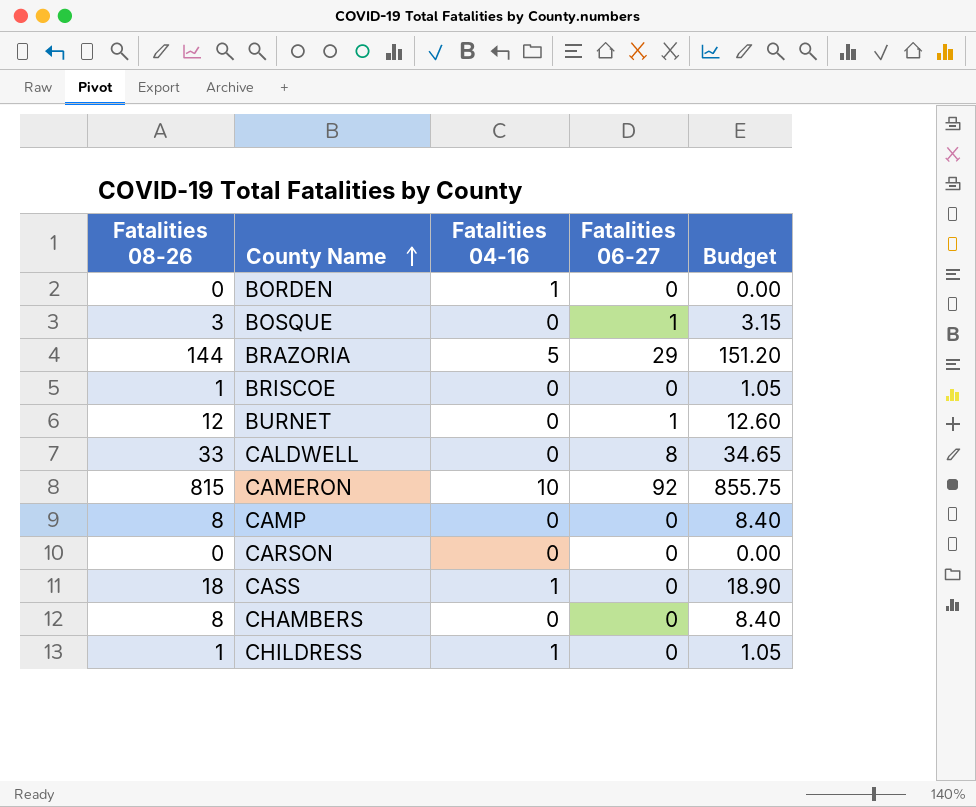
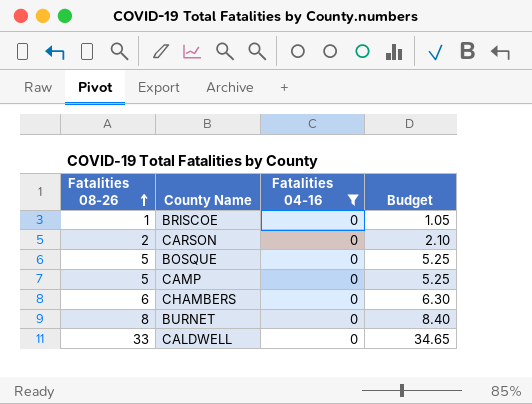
filter: none -> Fatalities 04-16 = 0
row order: County Name ascending -> Fatalities 08-26 ascending
column Fatalities 06-27 | position: 4 -> none
CARSON | Fatalities 08-26: 0 -> 2
CARSON | Budget: 0.00 -> 2.10
BOSQUE | Fatalities 08-26: 3 -> 5
BOSQUE | Budget: 3.15 -> 5.25
CAMP | Fatalities 08-26: 8 -> 5
CAMP | Budget: 8.40 -> 5.25
CHAMBERS | Fatalities 08-26: 8 -> 6
CHAMBERS | Budget: 8.40 -> 6.30
BURNET | Fatalities 08-26: 12 -> 8
BURNET | Budget: 12.60 -> 8.40

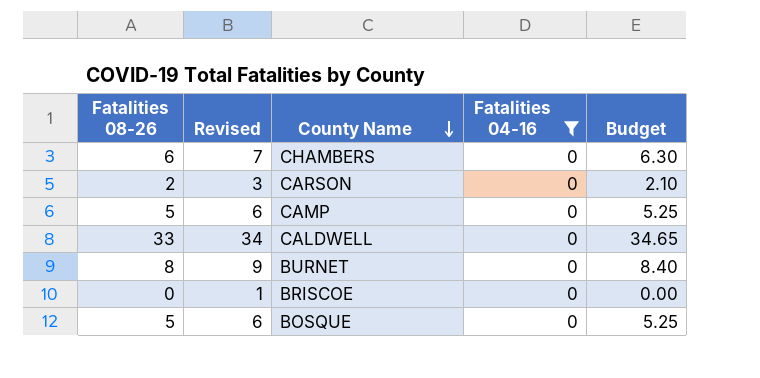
row order: Fatalities 08-26 ascending -> County Name descending
column Revised | formula: none -> [Fatalities 08-26] + 1
BRISCOE | Fatalities 08-26: 1 -> 0
BRISCOE | Budget: 1.05 -> 0.00

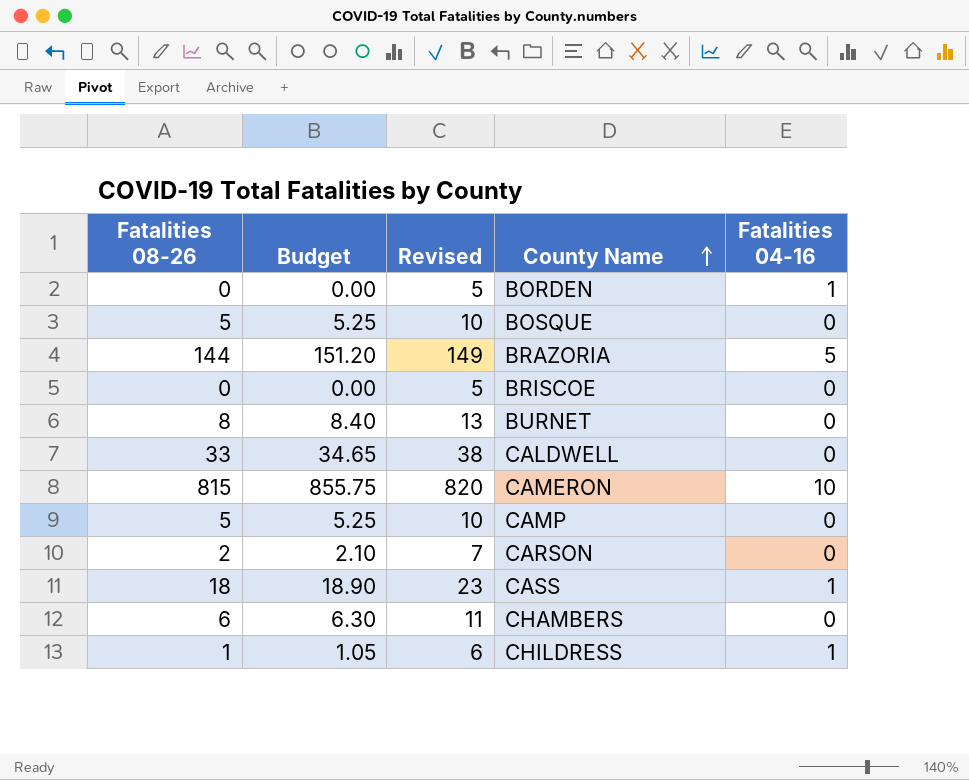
filter: Fatalities 04-16 = 0 -> none
row order: County Name descending -> County Name ascending
column Budget | position: 5 -> 2
column Revised | formula: [Fatalities 08-26] + 1 -> [Fatalities 08-26] + 5

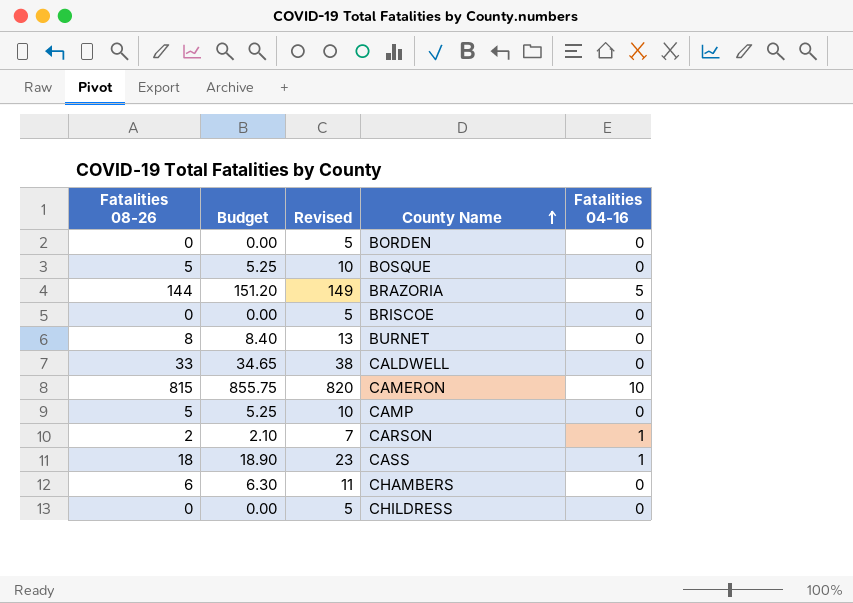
BORDEN | Fatalities 04-16: 1 -> 0
CARSON | Fatalities 04-16: 0 -> 1
CHILDRESS | Fatalities 08-26: 1 -> 0
CHILDRESS | Budget: 1.05 -> 0.00
CHILDRESS | Revised: 6 -> 5
CHILDRESS | Fatalities 04-16: 1 -> 0

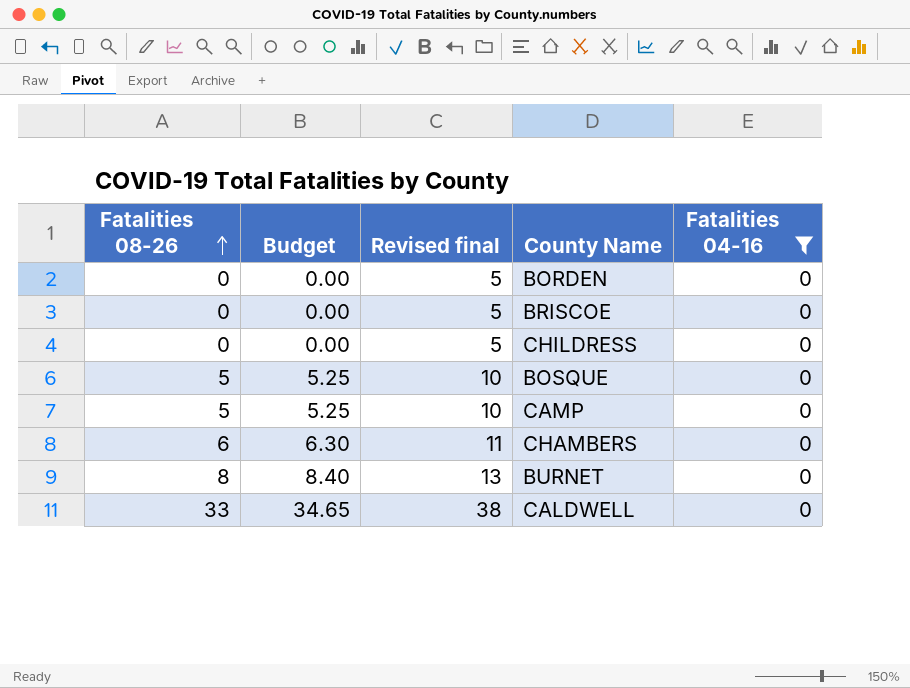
filter: none -> Fatalities 04-16 = 0
row order: County Name ascending -> Fatalities 08-26 ascending
column name: Revised -> Revised final

